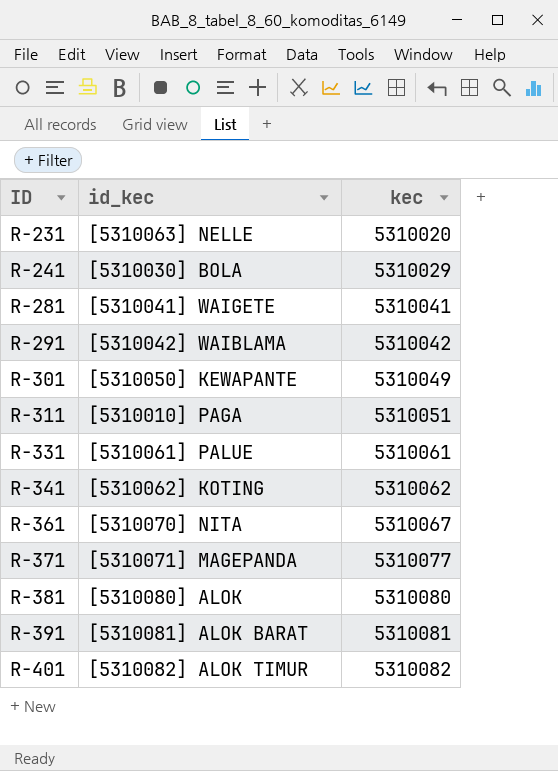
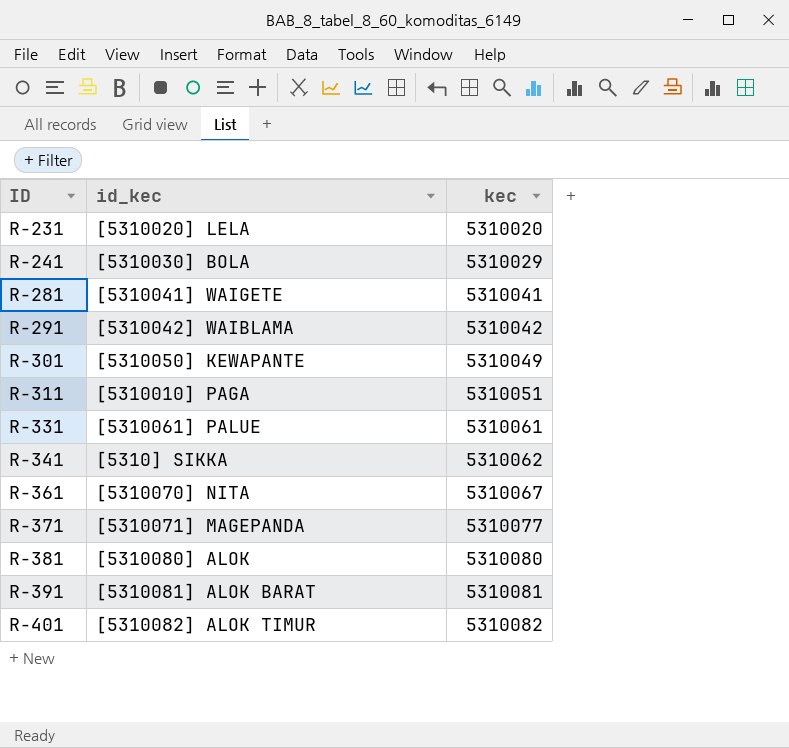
R-231 | id_kec: [5310063] NELLE -> [5310020] LELA
R-341 | id_kec: [5310062] KOTING -> [5310] SIKKA

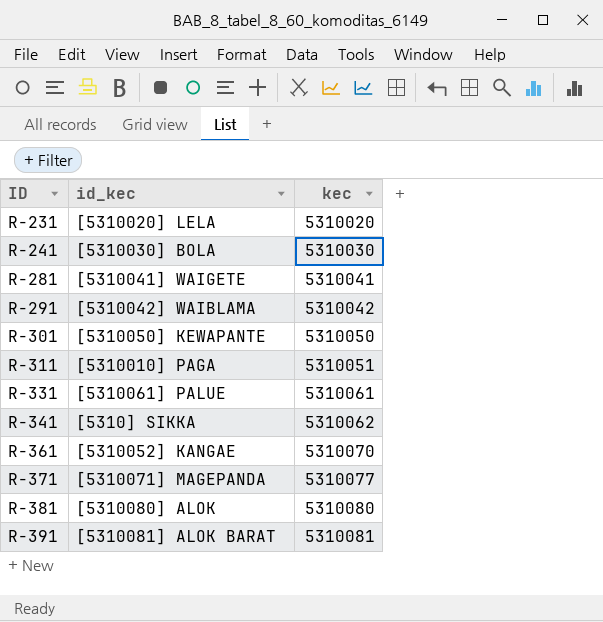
row R-401: [5310082] ALOK TIMUR | 5310082 -> none
R-241 | kec: 5310029 -> 5310030
R-301 | kec: 5310049 -> 5310050
R-361 | id_kec: [5310070] NITA -> [5310052] KANGAE
R-361 | kec: 5310067 -> 5310070

